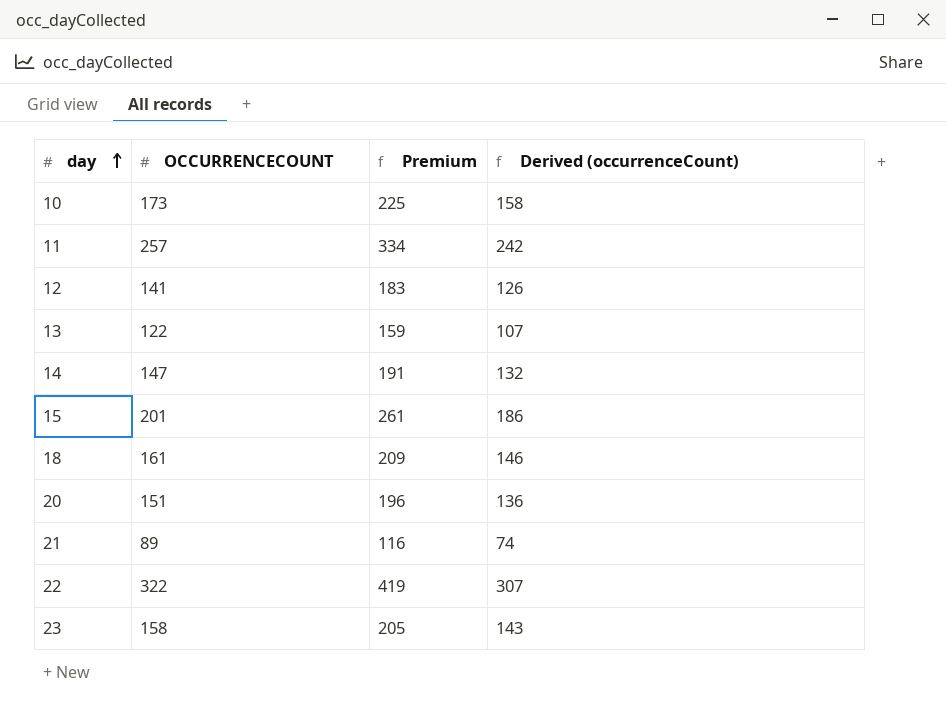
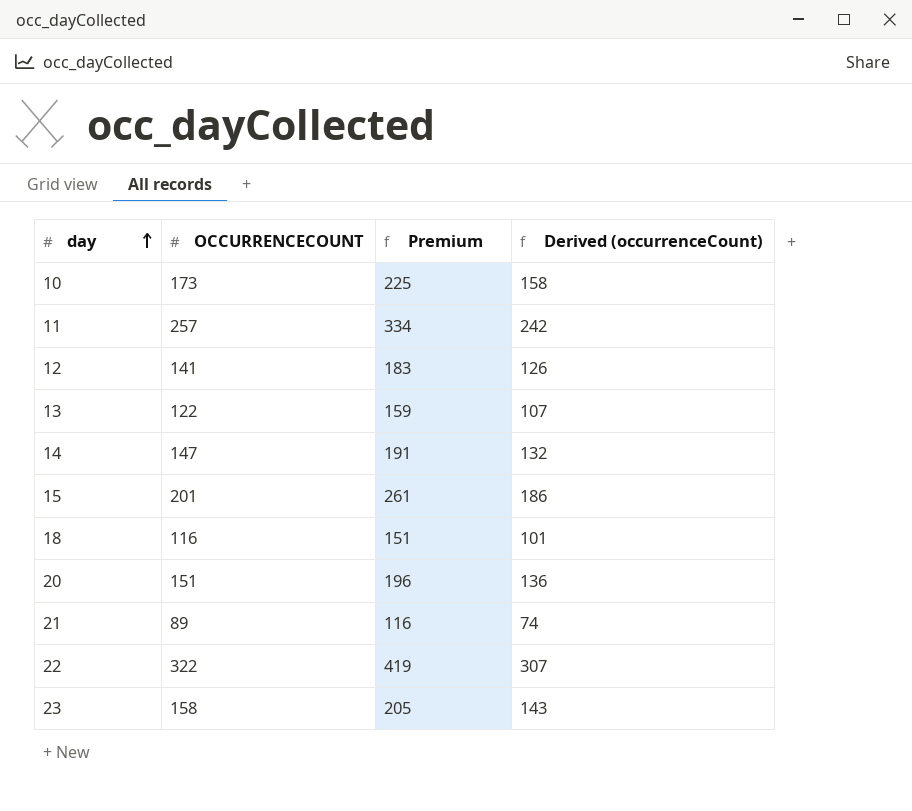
18 | OCCURRENCECOUNT: 161 -> 116
18 | Premium: 209 -> 151
18 | Derived (occurrenceCount): 146 -> 101

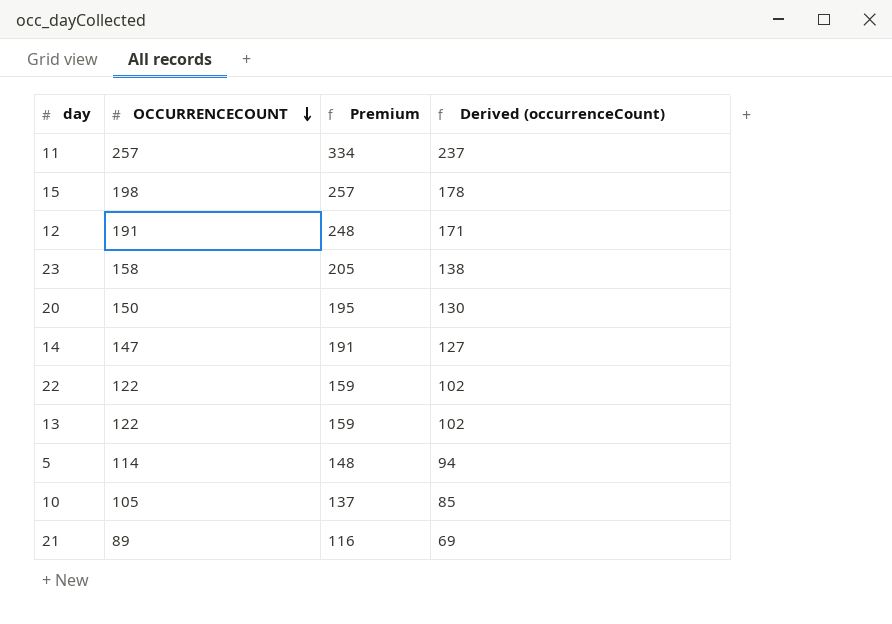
row order: day ascending -> OCCURRENCECOUNT descending
column Derived (occurrenceCount) | formula: [OCCURRENCECOUNT] - 15 -> [OCCURRENCECOUNT] - 20
row 18: 116 | 151 | 101 -> none
15 | OCCURRENCECOUNT: 201 -> 198
15 | Premium: 261 -> 257
12 | OCCURRENCECOUNT: 141 -> 191
12 | Premium: 183 -> 248
20 | OCCURRENCECOUNT: 151 -> 150
20 | Premium: 196 -> 195
22 | OCCURRENCECOUNT: 322 -> 122
22 | Premium: 419 -> 159
row 5: none -> 114 | 148 | 94
10 | OCCURRENCECOUNT: 173 -> 105
10 | Premium: 225 -> 137

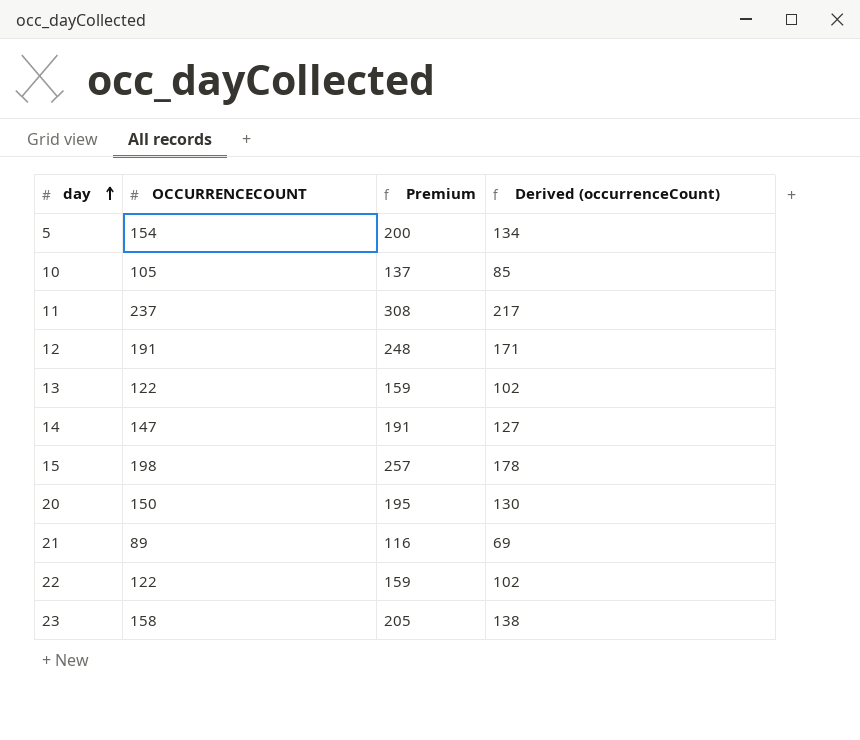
row order: OCCURRENCECOUNT descending -> day ascending
5 | OCCURRENCECOUNT: 114 -> 154
5 | Premium: 148 -> 200
5 | Derived (occurrenceCount): 94 -> 134
11 | OCCURRENCECOUNT: 257 -> 237
11 | Premium: 334 -> 308
11 | Derived (occurrenceCount): 237 -> 217

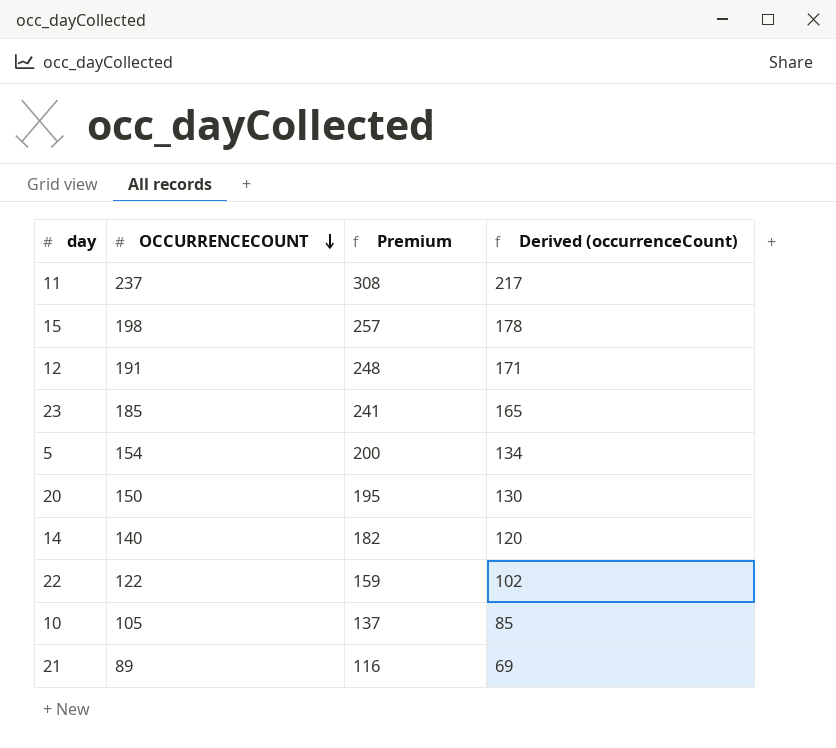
row order: day ascending -> OCCURRENCECOUNT descending
row 13: 122 | 159 | 102 -> none
23 | OCCURRENCECOUNT: 158 -> 185
23 | Premium: 205 -> 241
23 | Derived (occurrenceCount): 138 -> 165
14 | OCCURRENCECOUNT: 147 -> 140
14 | Premium: 191 -> 182
14 | Derived (occurrenceCount): 127 -> 120

